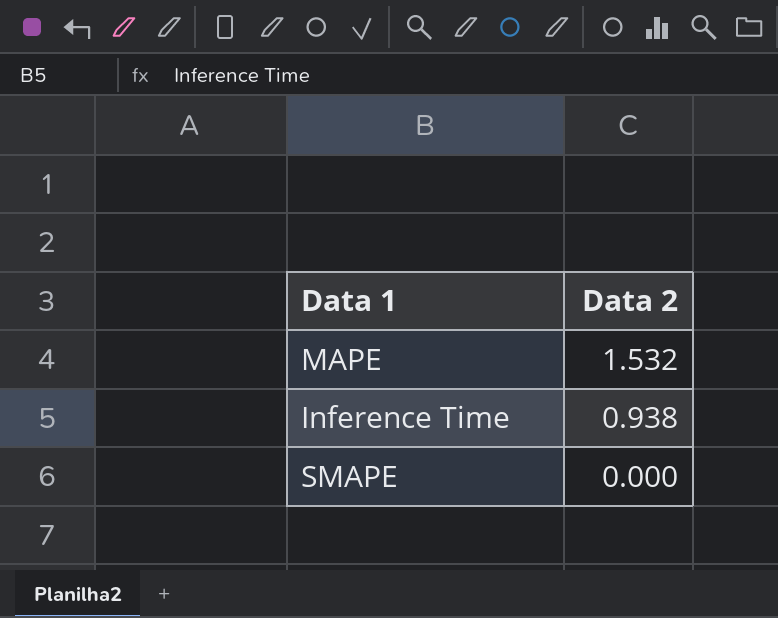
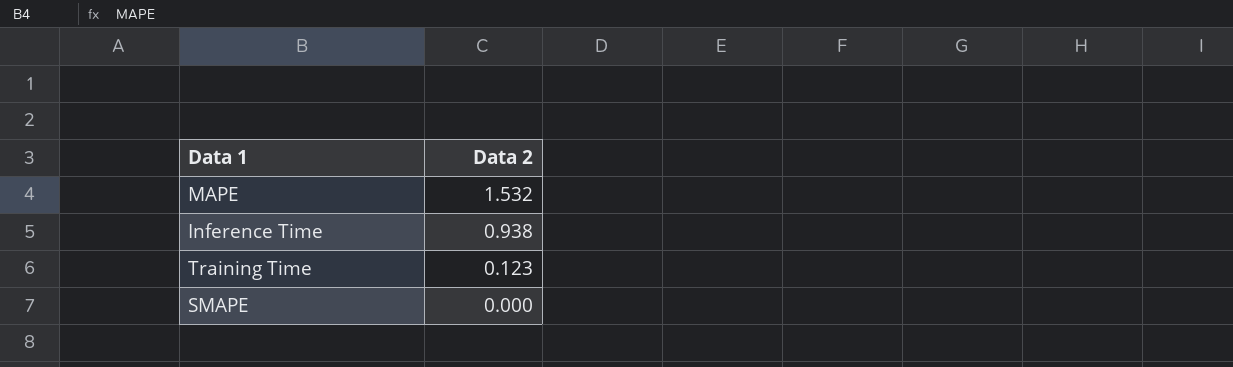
row Training Time: none -> 0.123

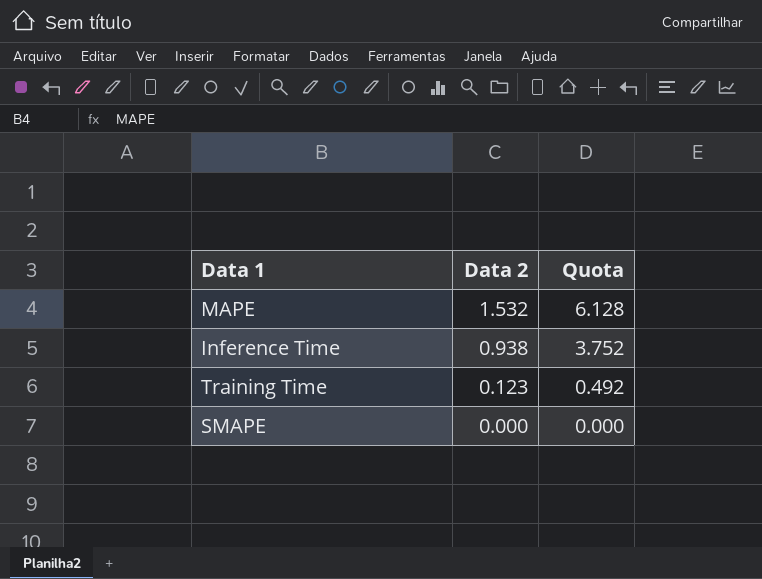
column Quota | formula: none -> [Data 2] * 4

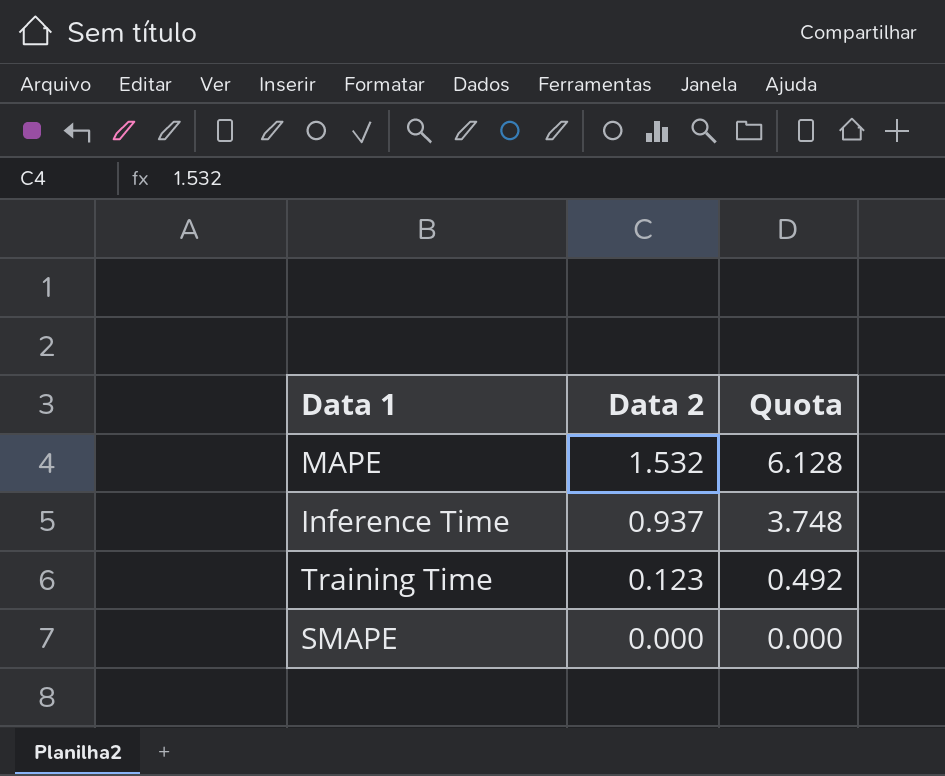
Inference Time | Data 2: 0.938 -> 0.937
Inference Time | Quota: 3.752 -> 3.748

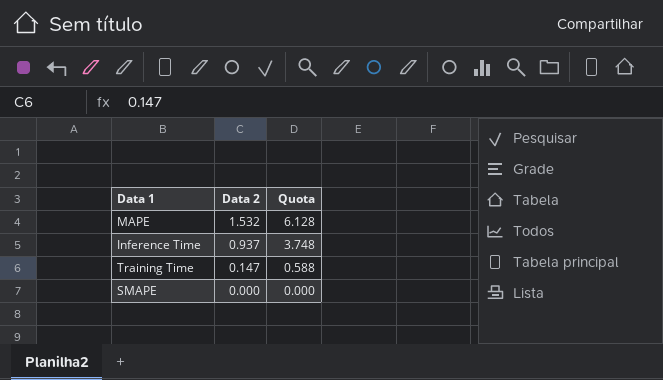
Training Time | Data 2: 0.123 -> 0.147
Training Time | Quota: 0.492 -> 0.588

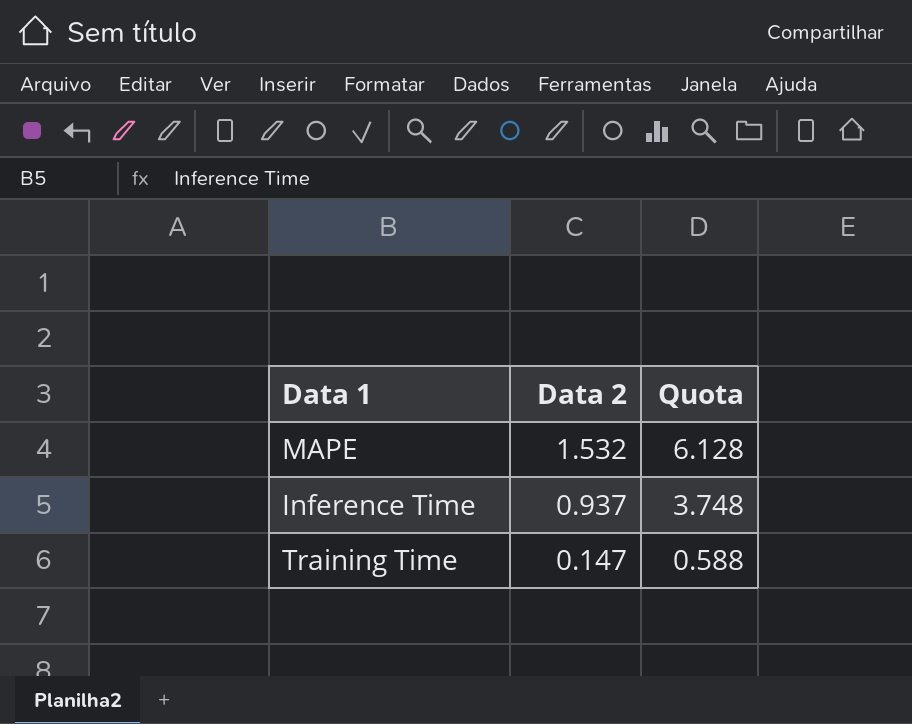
row SMAPE: 0.000 | 0.000 -> none

